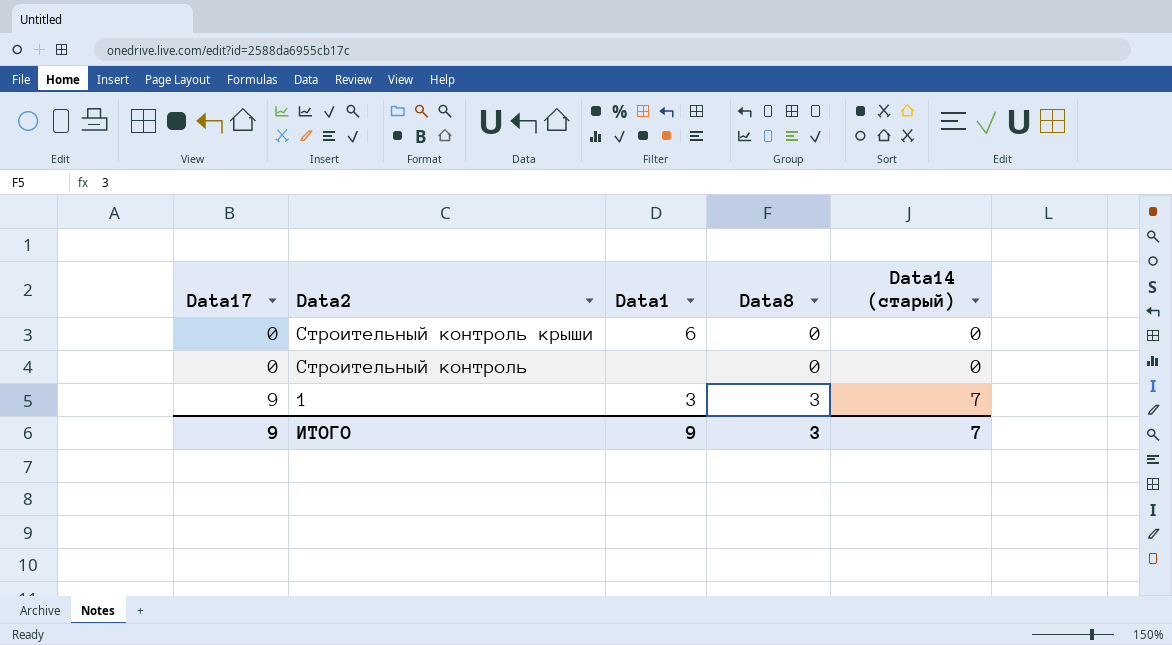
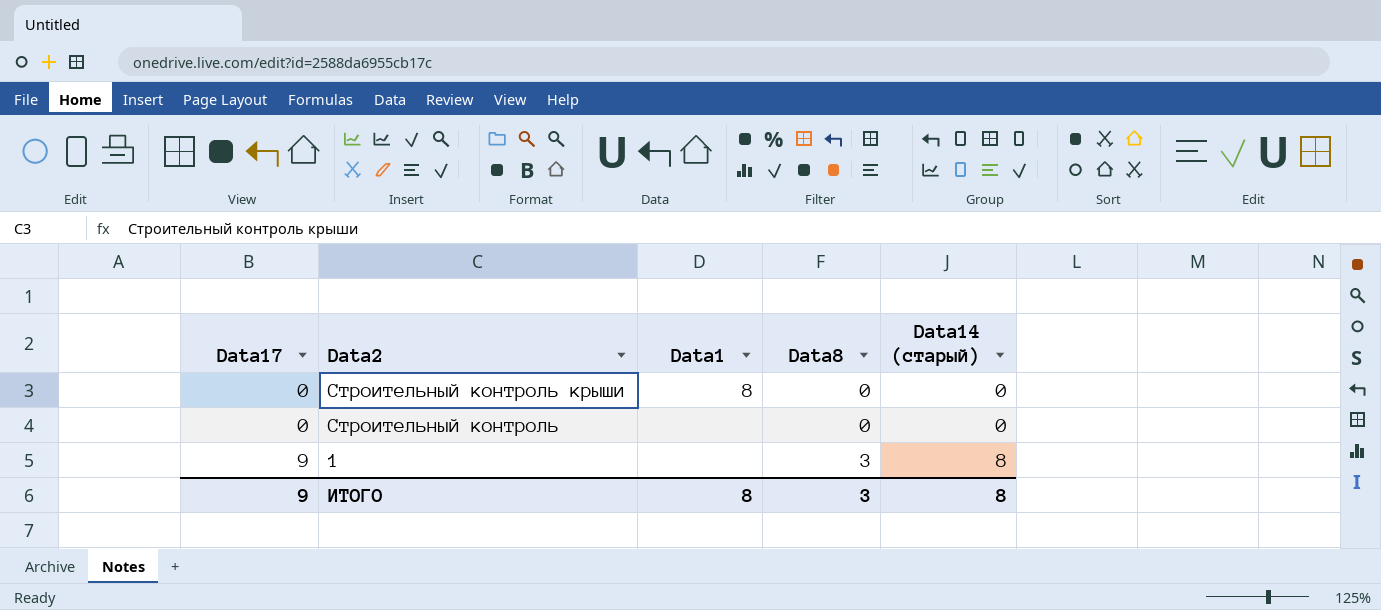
Строительный контроль крыши | Data1: 6 -> 8
1 | Data1: 3 -> none
1 | Data14 (старый): 7 -> 8
ИТОГО | Data1: 9 -> 8
ИТОГО | Data14 (старый): 7 -> 8

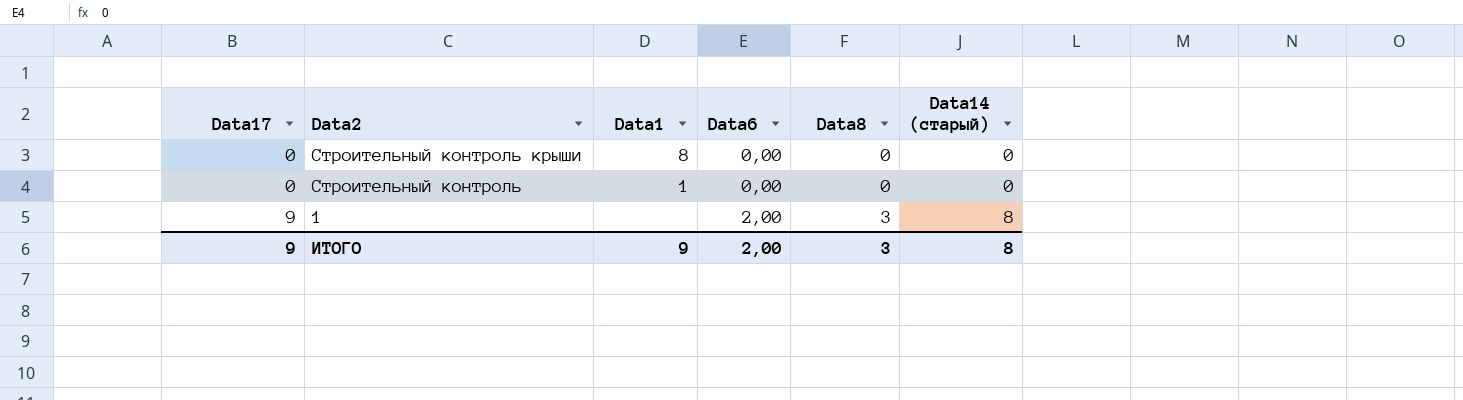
column Data6 | position: none -> 4
Строительный контроль | Data1: none -> 1
ИТОГО | Data1: 8 -> 9

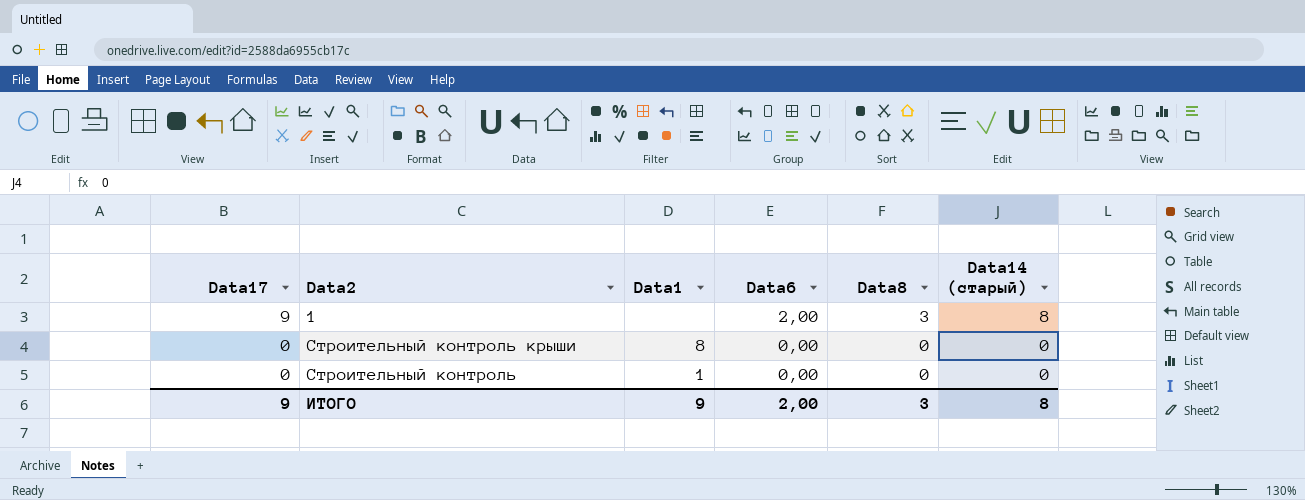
row order: Data17 ascending -> Data17 descending

